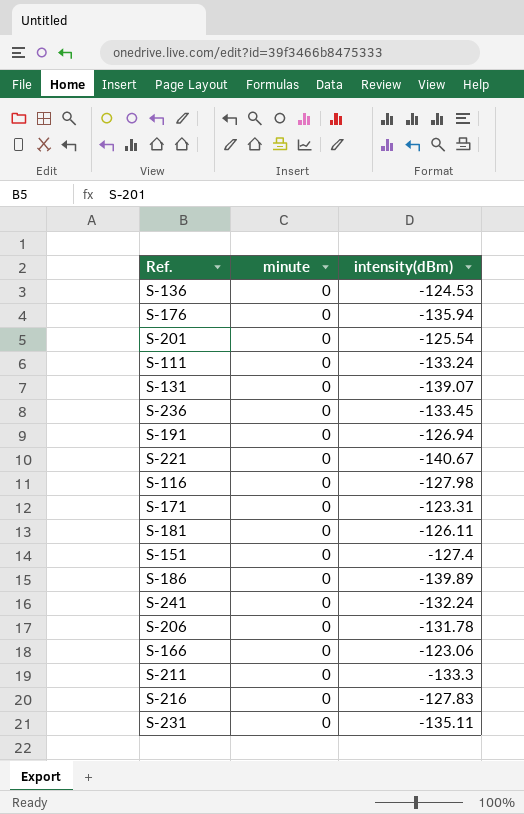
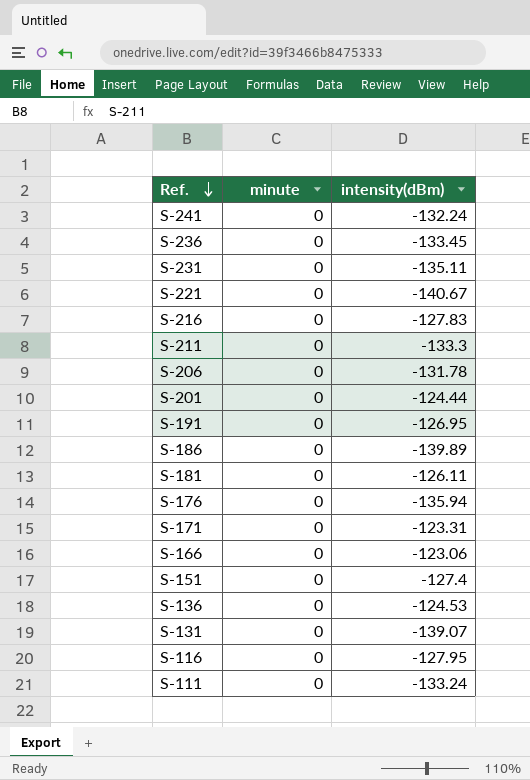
row order: none -> Ref. descending
S-201 | intensity(dBm): -125.54 -> -124.44
S-191 | intensity(dBm): -126.94 -> -126.95
S-116 | intensity(dBm): -127.98 -> -127.95

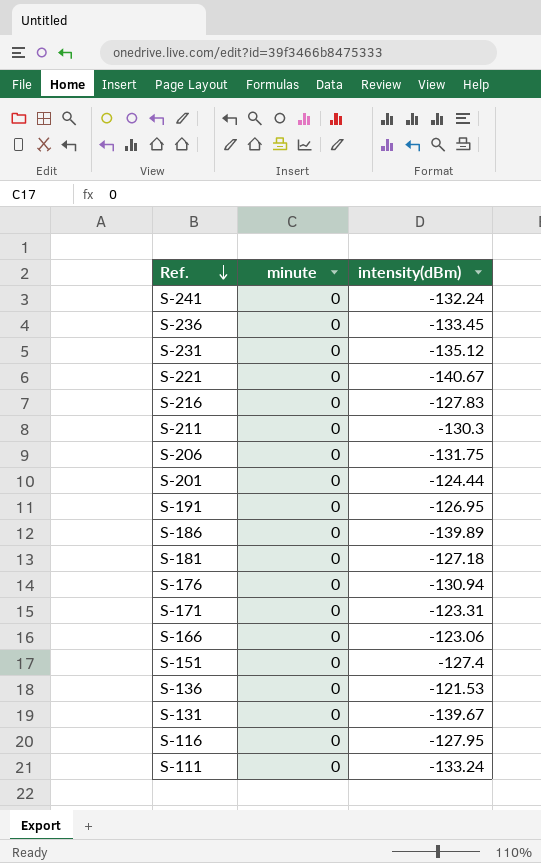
S-231 | intensity(dBm): -135.11 -> -135.12
S-211 | intensity(dBm): -133.3 -> -130.3
S-206 | intensity(dBm): -131.78 -> -131.75
S-181 | intensity(dBm): -126.11 -> -127.18
S-176 | intensity(dBm): -135.94 -> -130.94
S-136 | intensity(dBm): -124.53 -> -121.53
S-131 | intensity(dBm): -139.07 -> -139.67

